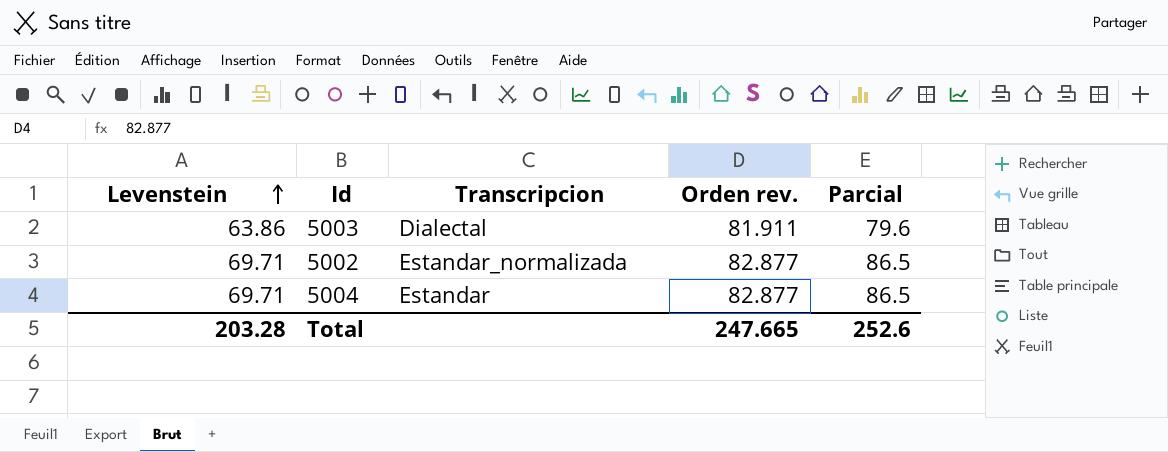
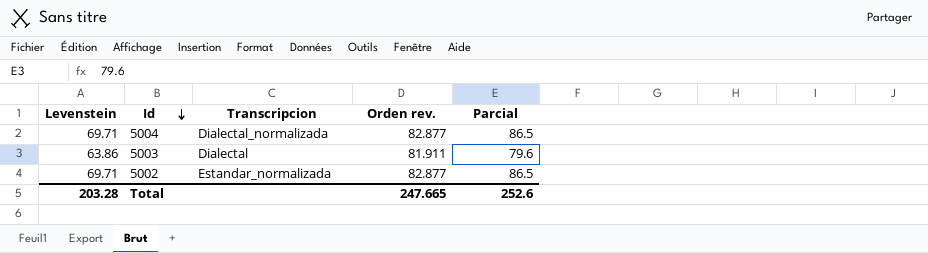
row order: Levenstein ascending -> Id descending
5004 | Transcripcion: Estandar -> Dialectal_normalizada

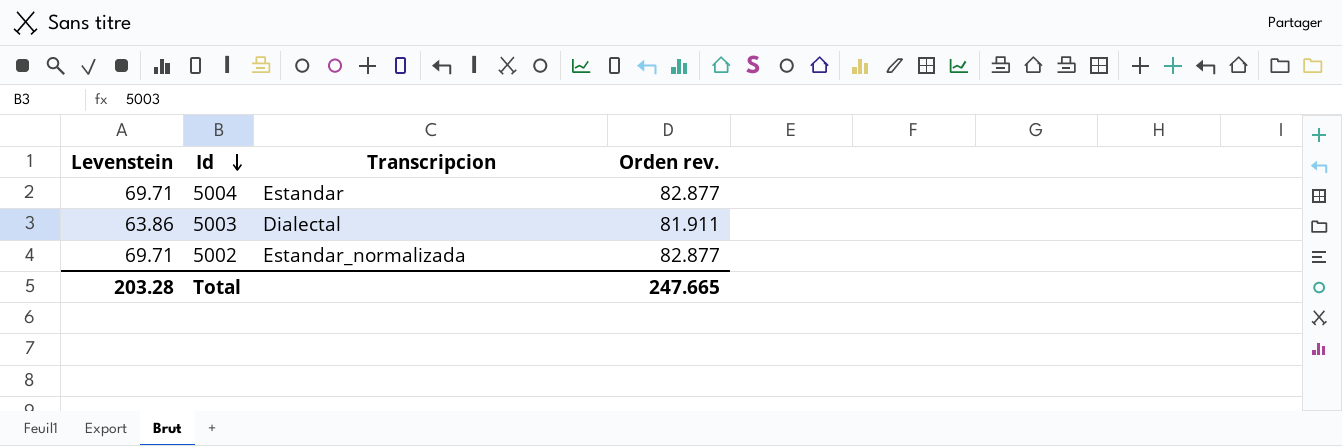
column Parcial | position: 5 -> none
5004 | Transcripcion: Dialectal_normalizada -> Estandar

